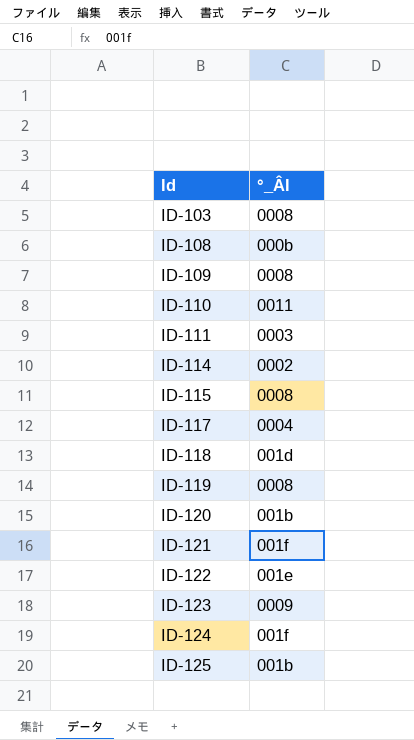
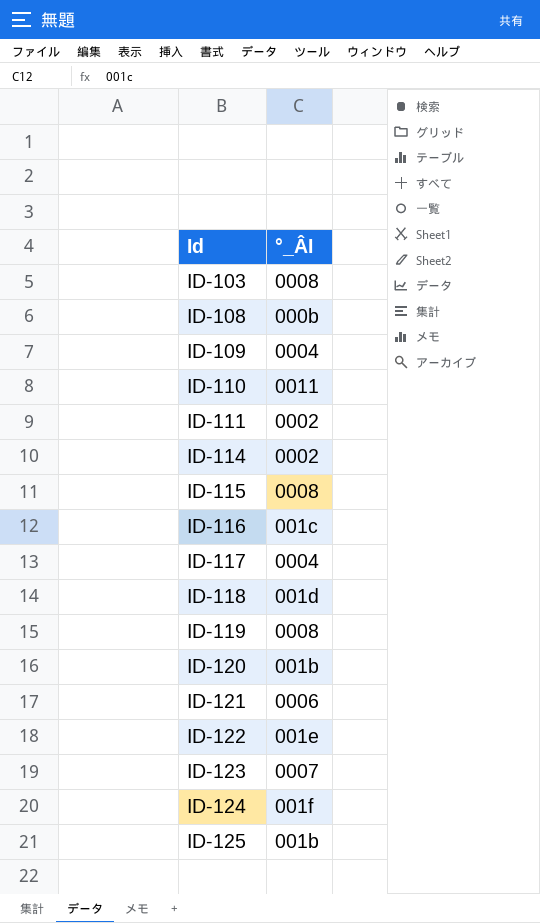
ID-109 | °_ÂI: 0008 -> 0004
ID-111 | °_ÂI: 0003 -> 0002
row ID-116: none -> 001c
ID-121 | °_ÂI: 001f -> 0006
ID-123 | °_ÂI: 0009 -> 0007

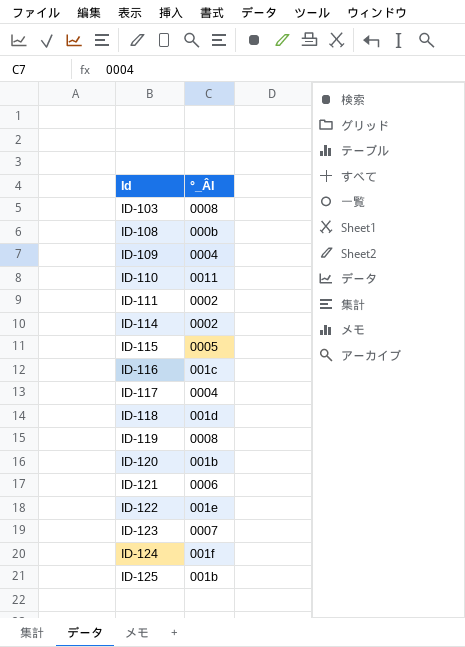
ID-115 | °_ÂI: 0008 -> 0005

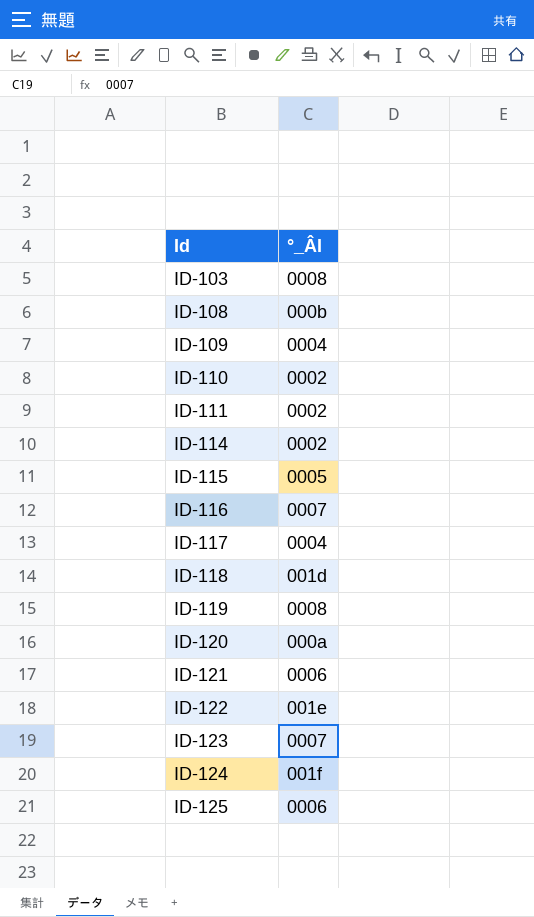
ID-110 | °_ÂI: 0011 -> 0002
ID-116 | °_ÂI: 001c -> 0007
ID-120 | °_ÂI: 001b -> 000a
ID-125 | °_ÂI: 001b -> 0006

